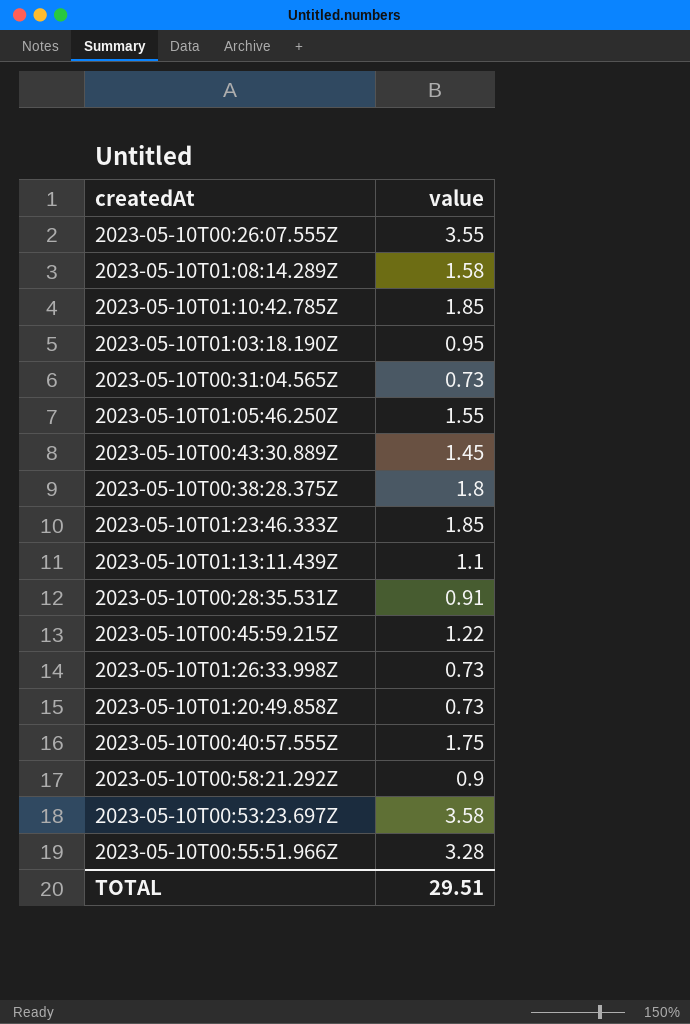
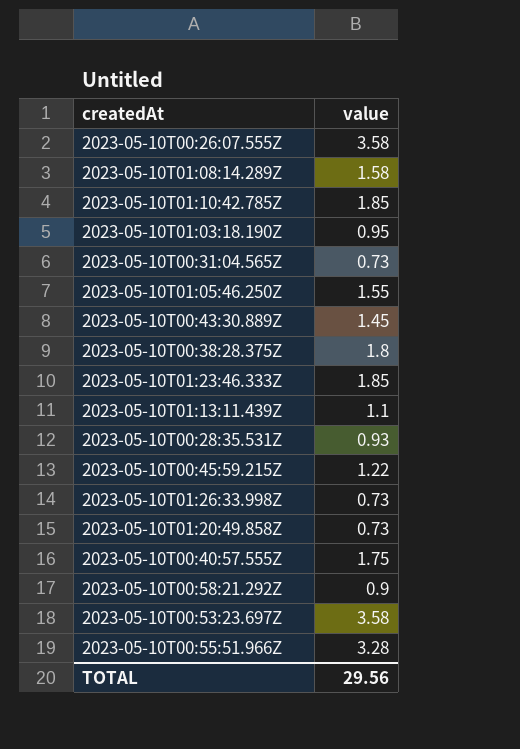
2023-05-10T00:26:07.555Z | value: 3.55 -> 3.58
2023-05-10T00:28:35.531Z | value: 0.91 -> 0.93
TOTAL | value: 29.51 -> 29.56

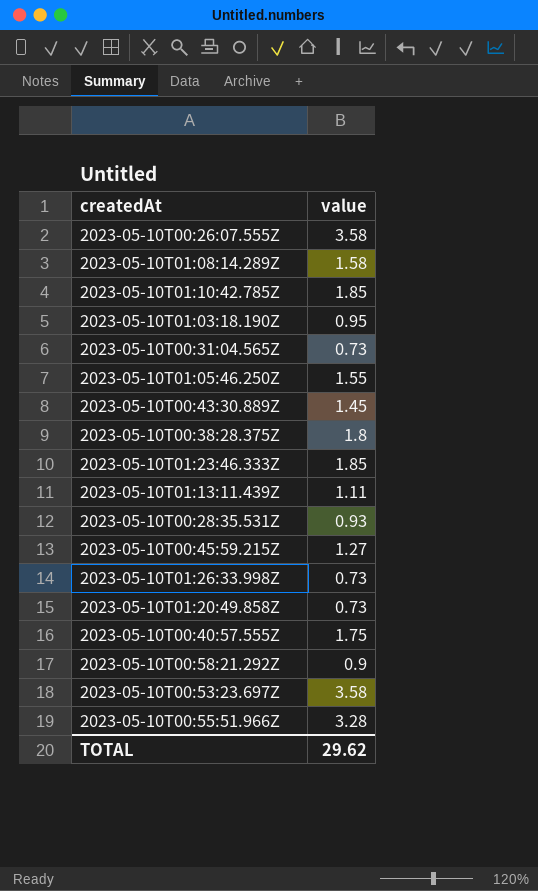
2023-05-10T01:13:11.439Z | value: 1.1 -> 1.11
2023-05-10T00:45:59.215Z | value: 1.22 -> 1.27
TOTAL | value: 29.56 -> 29.62

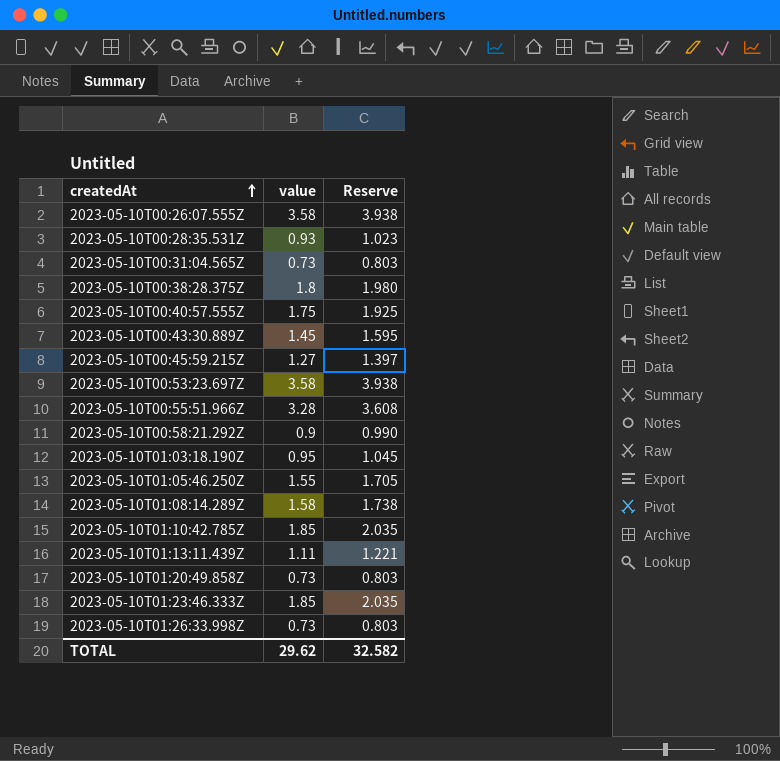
row order: none -> createdAt ascending
column Reserve | formula: none -> [value] * 1.1

